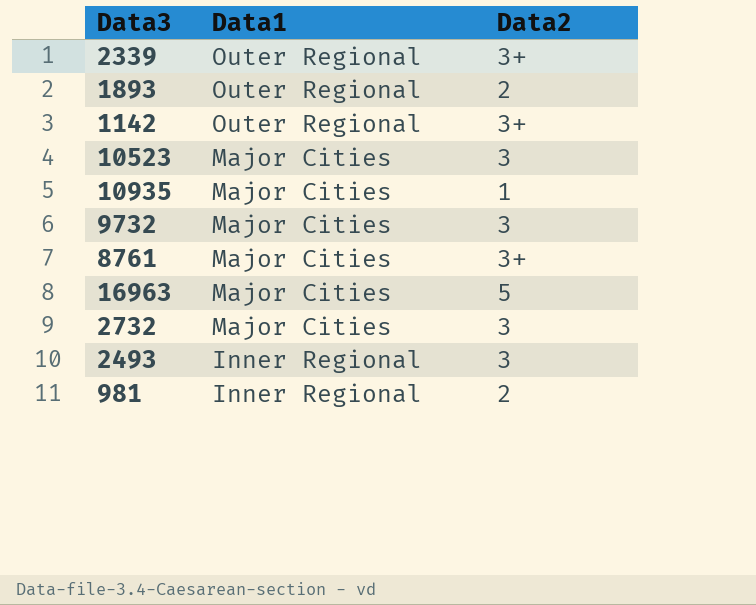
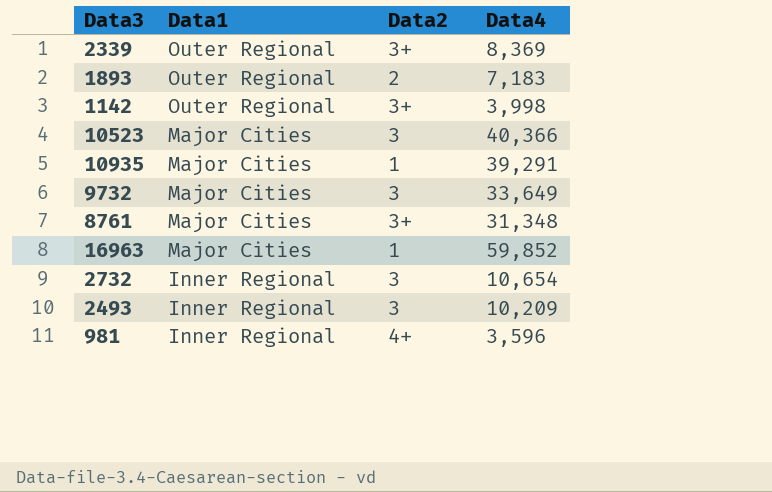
column Data4 | position: none -> 4
16963 | Data2: 5 -> 1
2732 | Data1: Major Cities -> Inner Regional
981 | Data2: 2 -> 4+

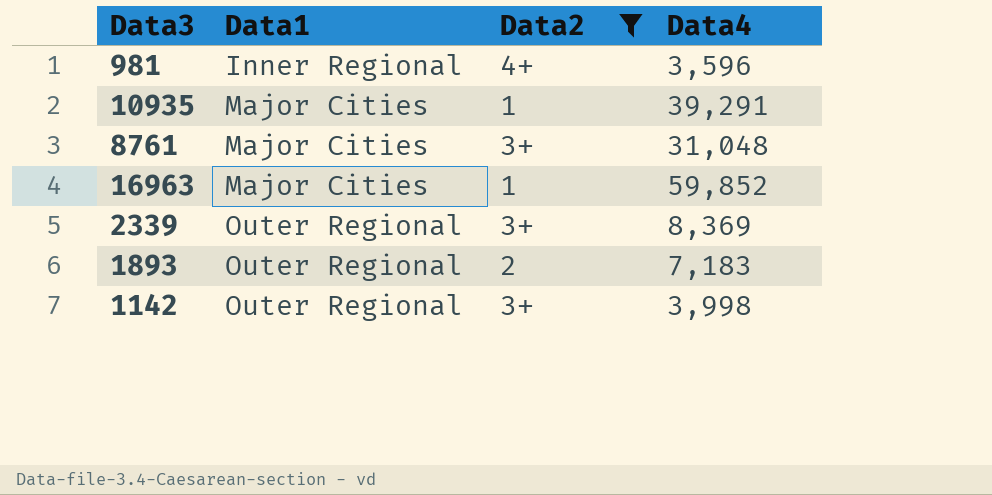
filter: none -> Data2 != 3
row order: Data1 descending -> Data1 ascending
8761 | Data4: 31,348 -> 31,048

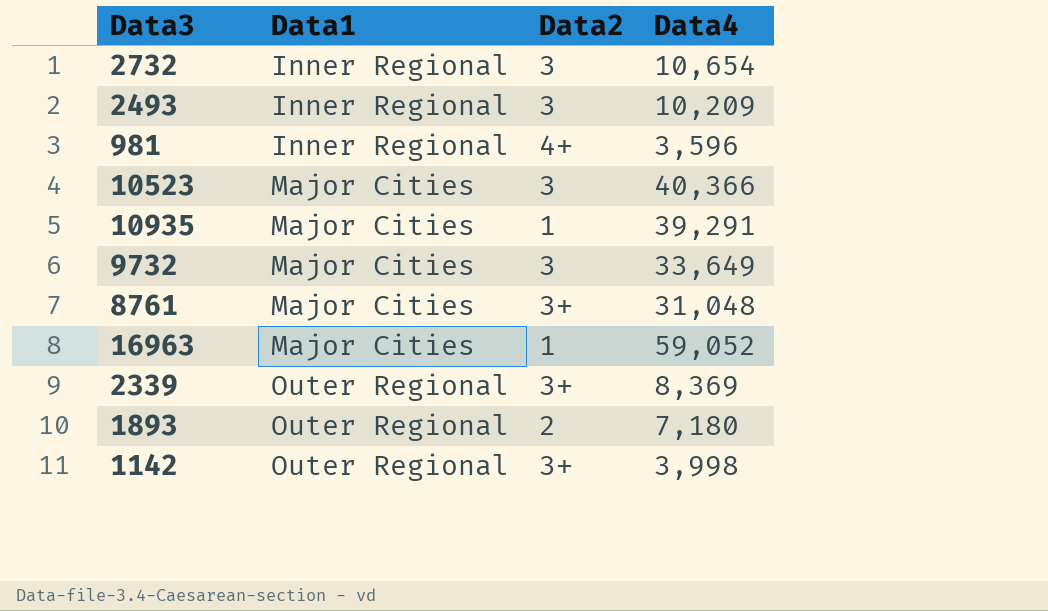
filter: Data2 != 3 -> none
16963 | Data4: 59,852 -> 59,052
1893 | Data4: 7,183 -> 7,180

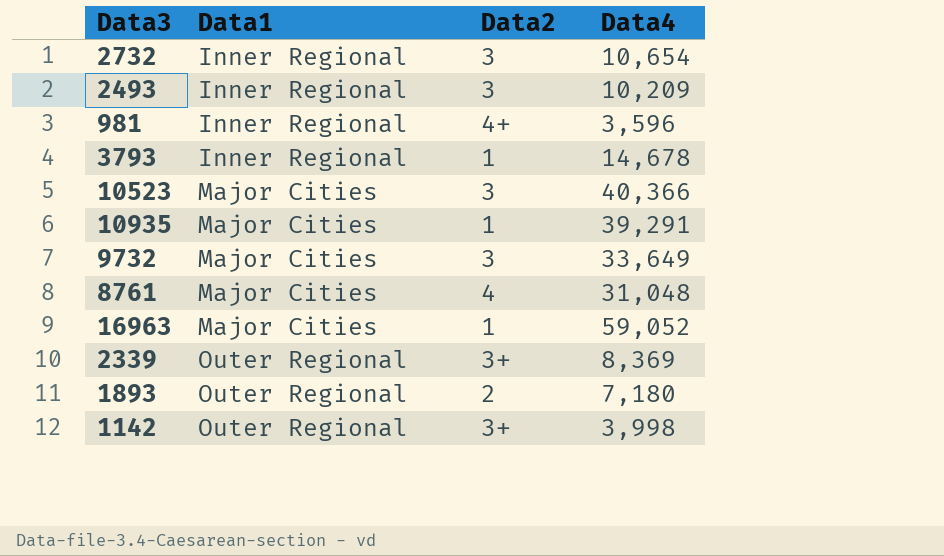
row 3793: none -> Inner Regional | 1 | 14,678
8761 | Data2: 3+ -> 4

